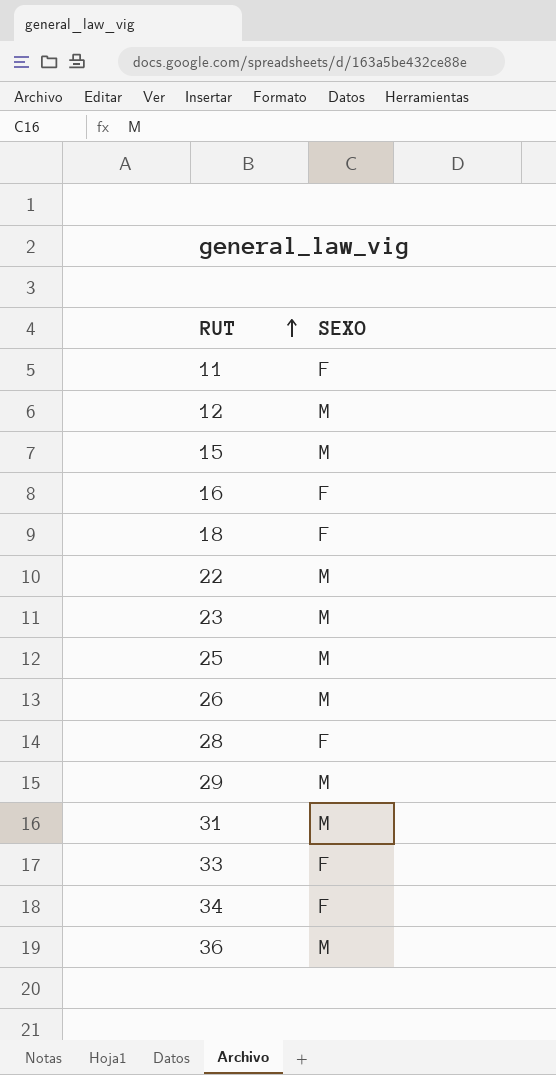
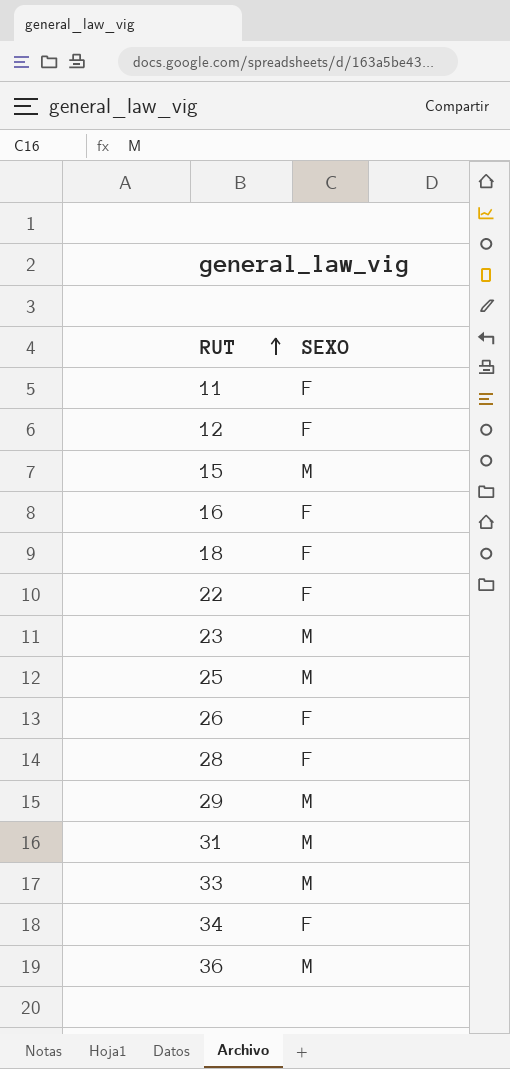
12 | SEXO: M -> F
22 | SEXO: M -> F
26 | SEXO: M -> F
33 | SEXO: F -> M

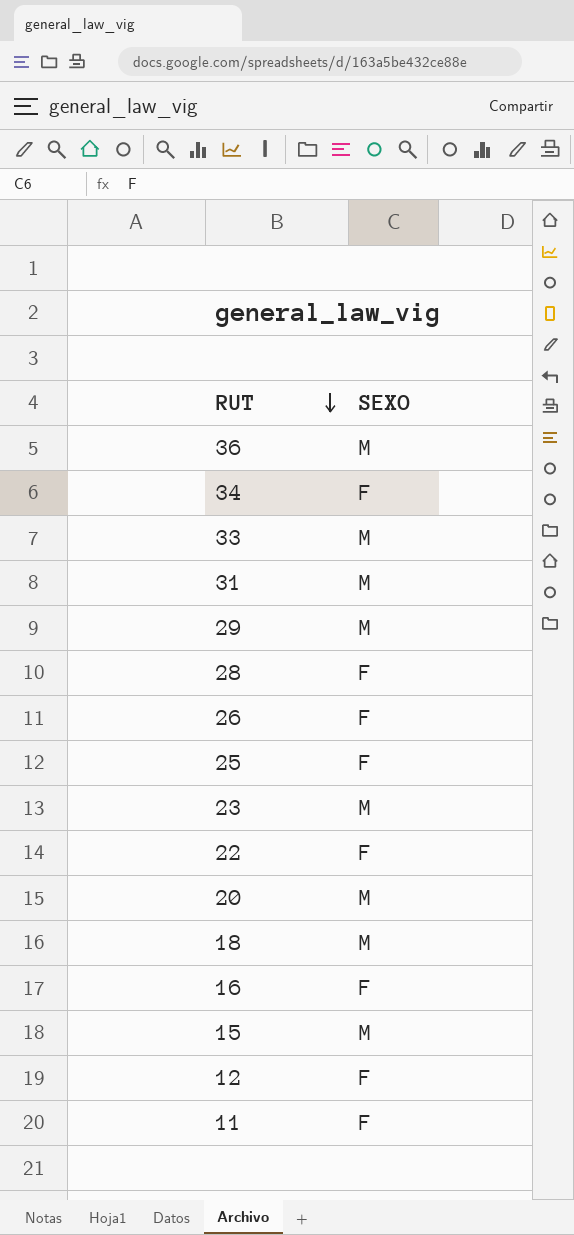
row order: RUT ascending -> RUT descending
25 | SEXO: M -> F
row 20: none -> M
18 | SEXO: F -> M

